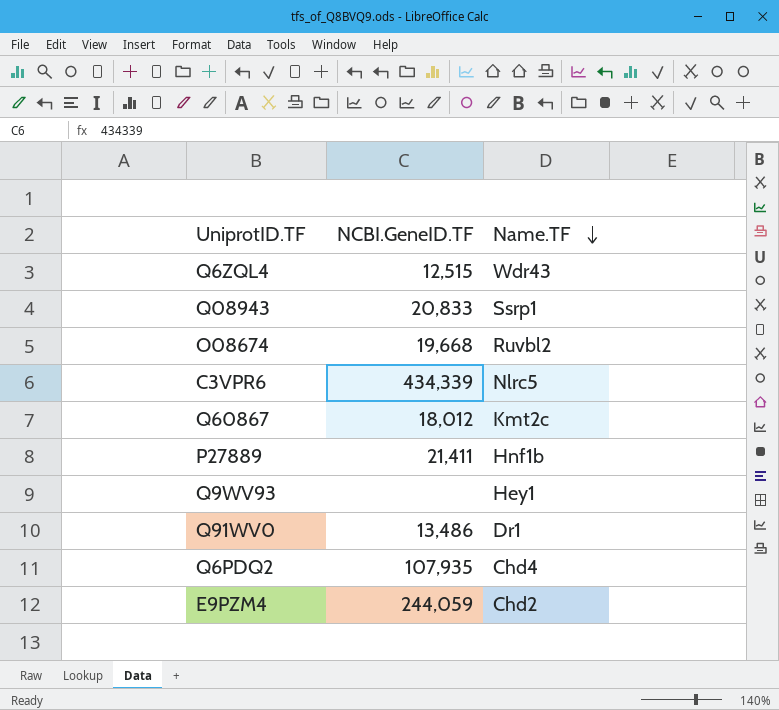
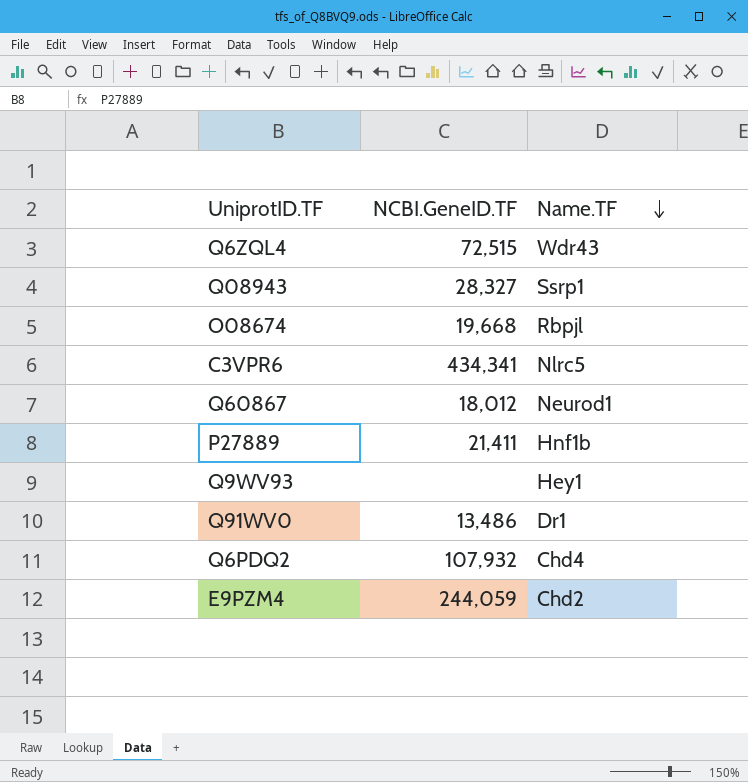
Q6ZQL4 | NCBI.GeneID.TF: 12,515 -> 72,515
Q08943 | NCBI.GeneID.TF: 20,833 -> 28,327
O08674 | Name.TF: Ruvbl2 -> Rbpjl
C3VPR6 | NCBI.GeneID.TF: 434,339 -> 434,341
Q60867 | Name.TF: Kmt2c -> Neurod1
Q6PDQ2 | NCBI.GeneID.TF: 107,935 -> 107,932

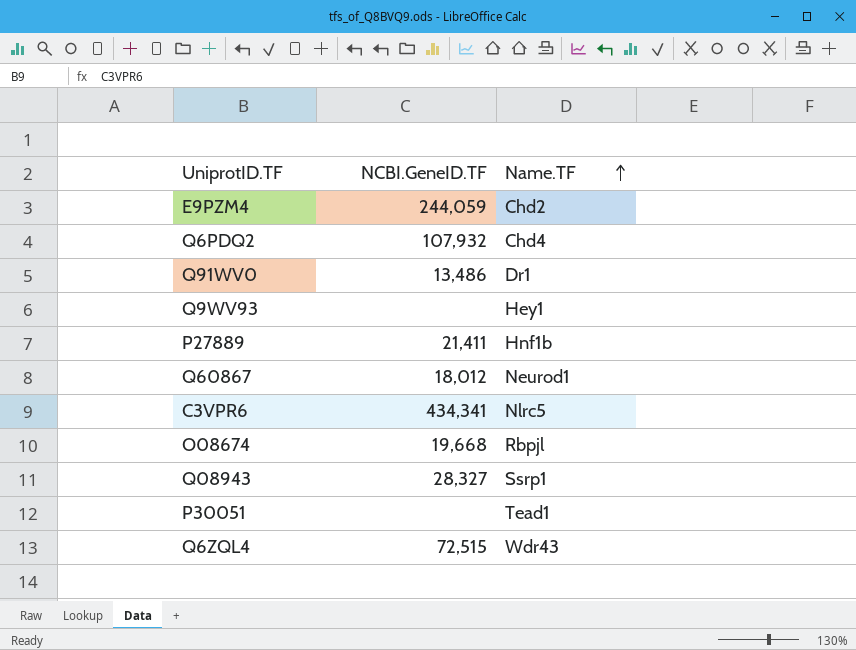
row order: Name.TF descending -> Name.TF ascending
row P30051: none -> none | Tead1

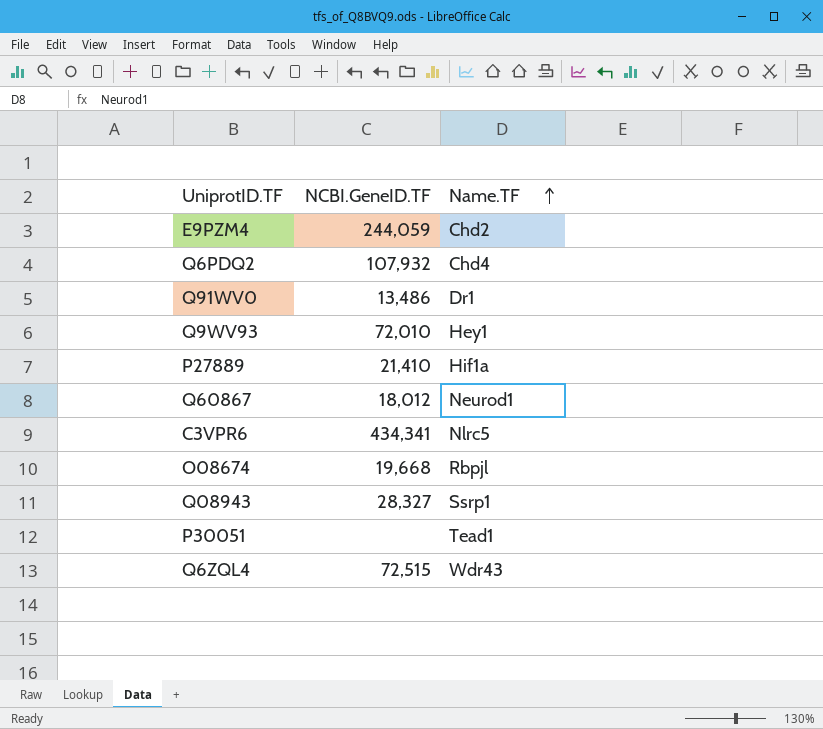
Q9WV93 | NCBI.GeneID.TF: none -> 72,010
P27889 | NCBI.GeneID.TF: 21,411 -> 21,410
P27889 | Name.TF: Hnf1b -> Hif1a

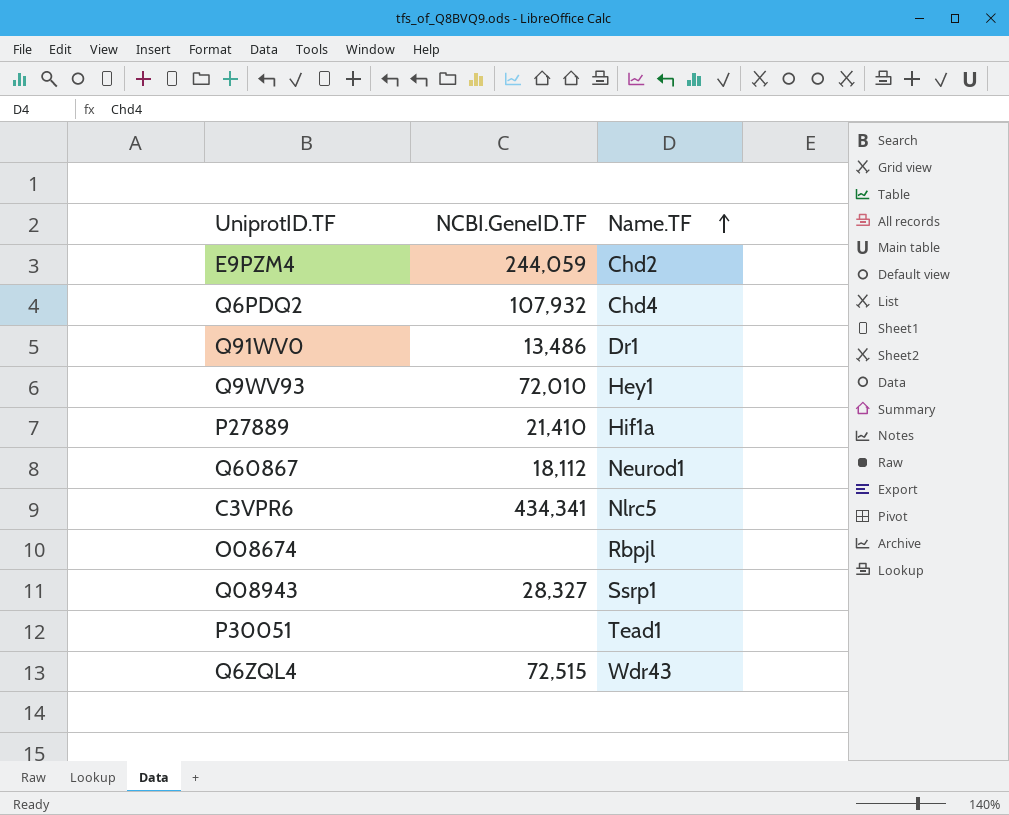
Q60867 | NCBI.GeneID.TF: 18,012 -> 18,112
O08674 | NCBI.GeneID.TF: 19,668 -> none

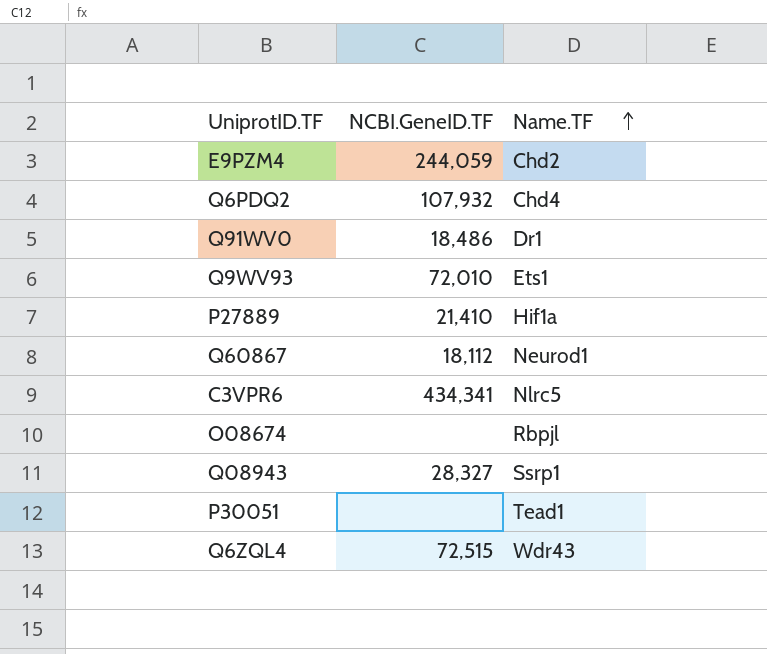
Q91WV0 | NCBI.GeneID.TF: 13,486 -> 18,486
Q9WV93 | Name.TF: Hey1 -> Ets1

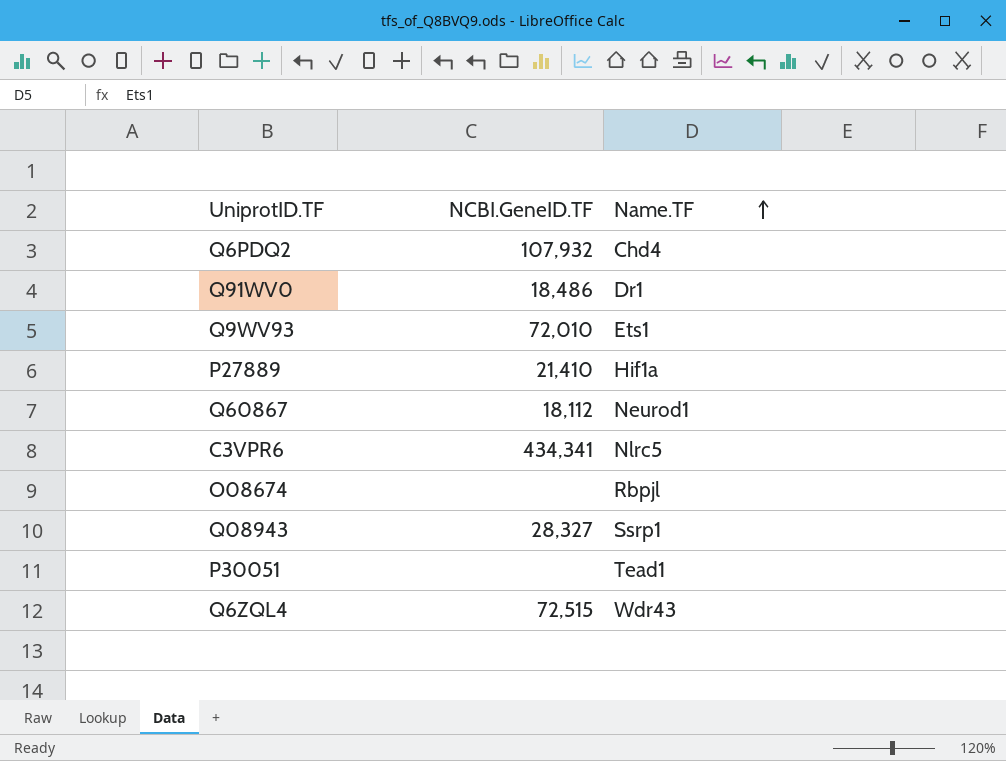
row E9PZM4: 244,059 | Chd2 -> none

